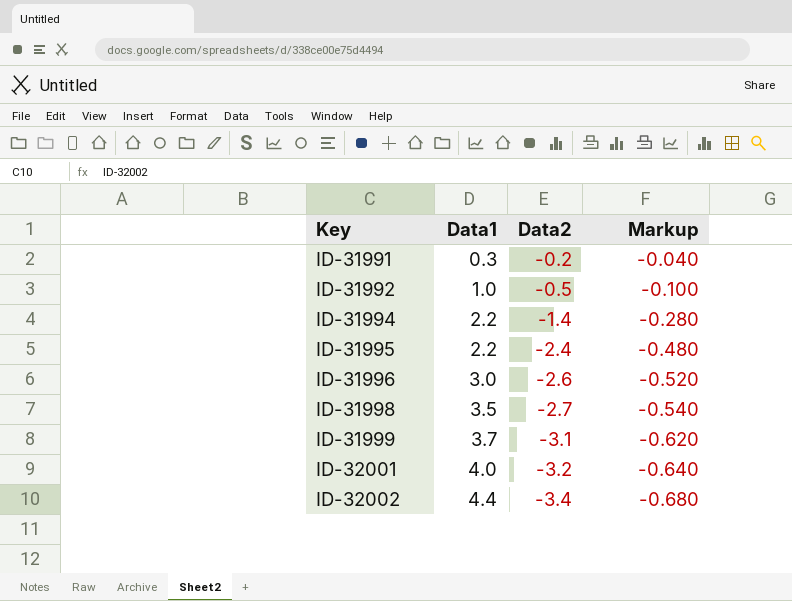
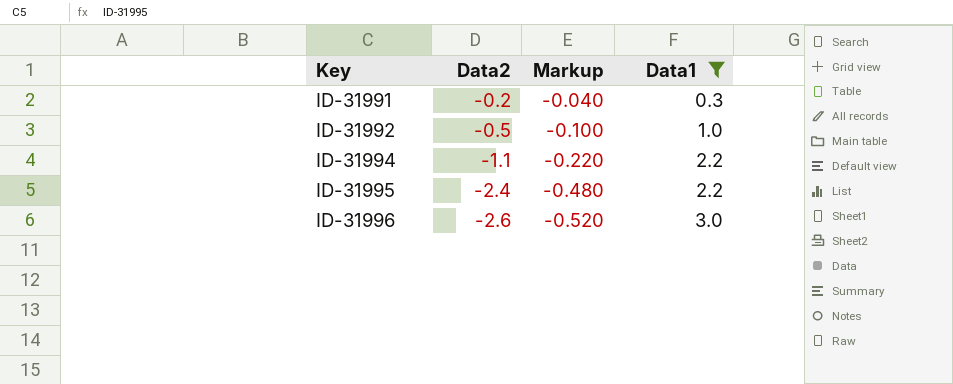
filter: none -> Data1 <= 3.0
column Data1 | position: 2 -> 4
ID-31994 | Data2: -1.4 -> -1.1
ID-31994 | Markup: -0.280 -> -0.220

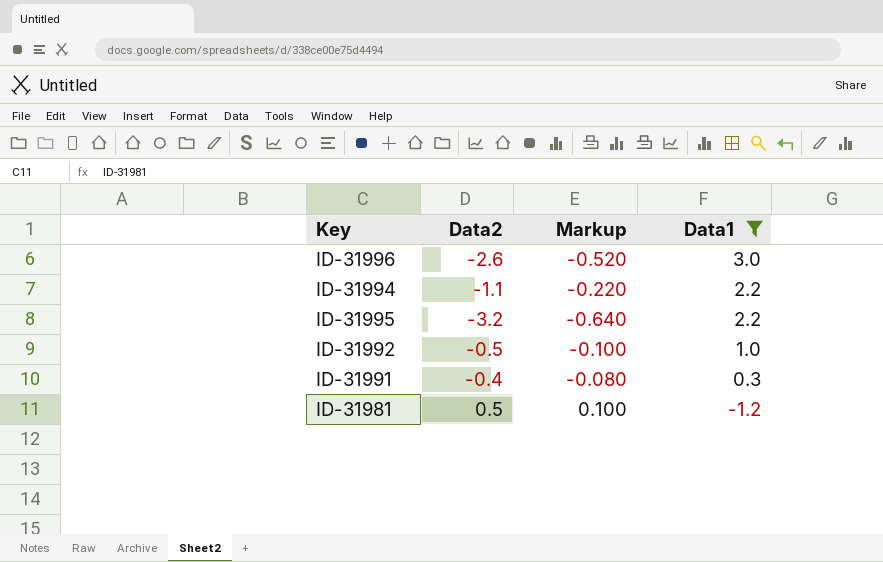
row order: Key ascending -> Data1 descending
ID-31995 | Data2: -2.4 -> -3.2
ID-31995 | Markup: -0.480 -> -0.640
ID-31991 | Data2: -0.2 -> -0.4
ID-31991 | Markup: -0.040 -> -0.080
row ID-31981: none -> 0.5 | 0.100 | -1.2

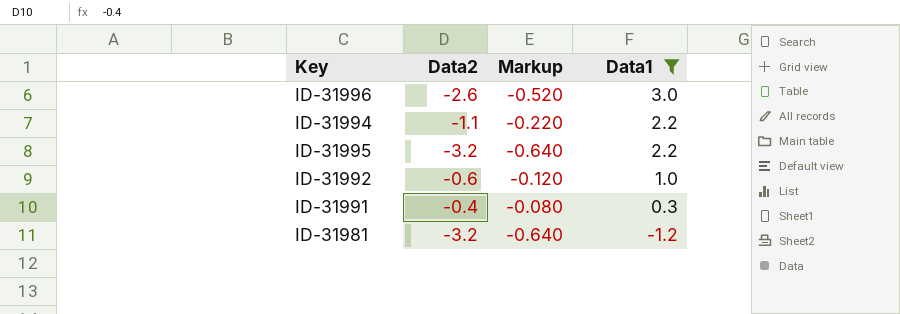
ID-31992 | Data2: -0.5 -> -0.6
ID-31992 | Markup: -0.100 -> -0.120
ID-31981 | Data2: 0.5 -> -3.2
ID-31981 | Markup: 0.100 -> -0.640

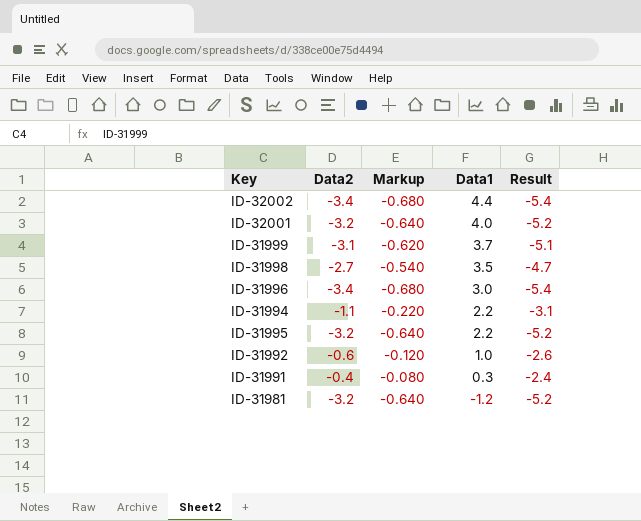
filter: Data1 <= 3.0 -> none
column Result | formula: none -> [Data2] - 2
ID-31996 | Data2: -2.6 -> -3.4
ID-31996 | Markup: -0.520 -> -0.680

